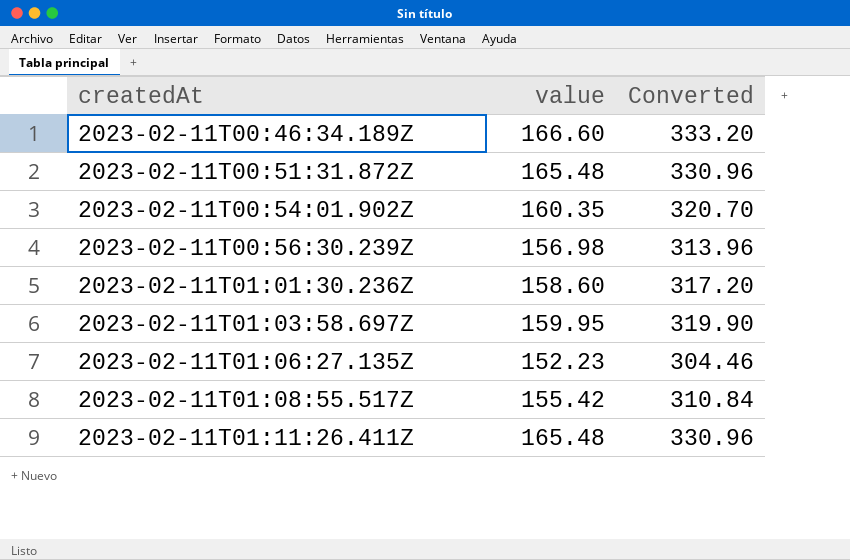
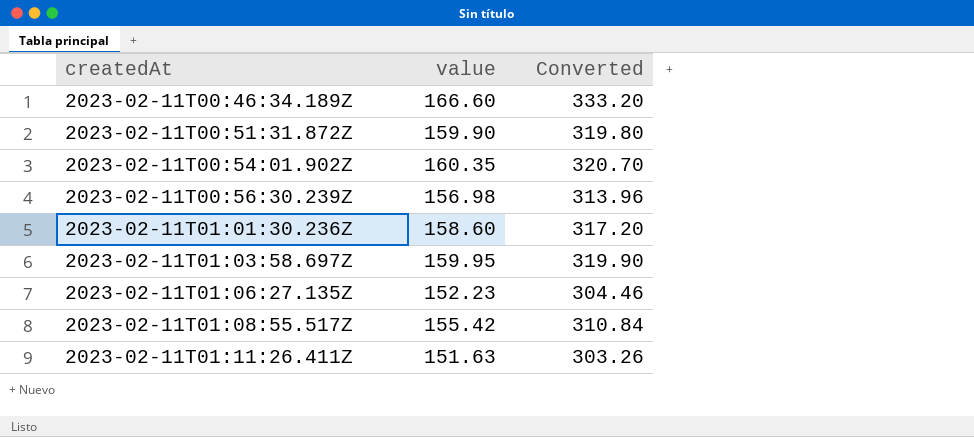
2023-02-11T00:51:31.872Z | value: 165.48 -> 159.90
2023-02-11T00:51:31.872Z | Converted: 330.96 -> 319.80
2023-02-11T01:11:26.411Z | value: 165.48 -> 151.63
2023-02-11T01:11:26.411Z | Converted: 330.96 -> 303.26

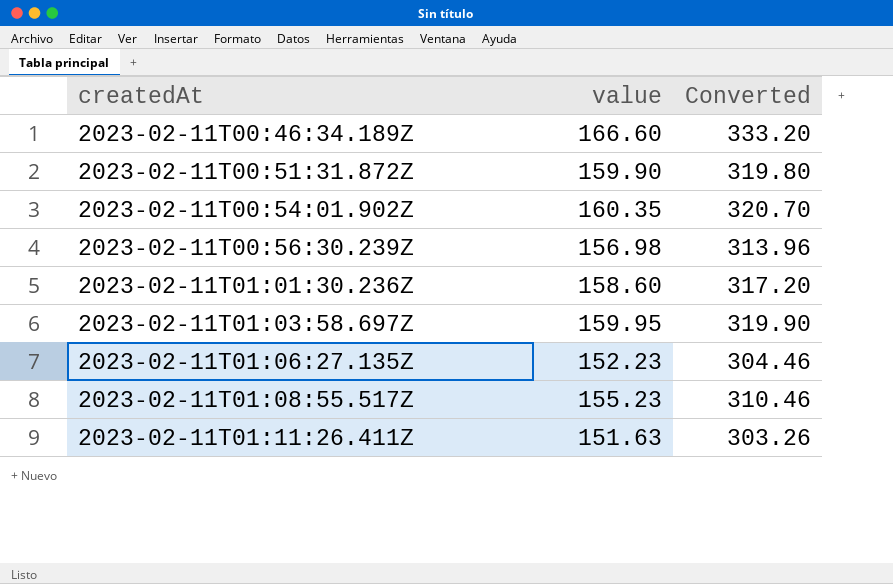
2023-02-11T01:08:55.517Z | value: 155.42 -> 155.23
2023-02-11T01:08:55.517Z | Converted: 310.84 -> 310.46

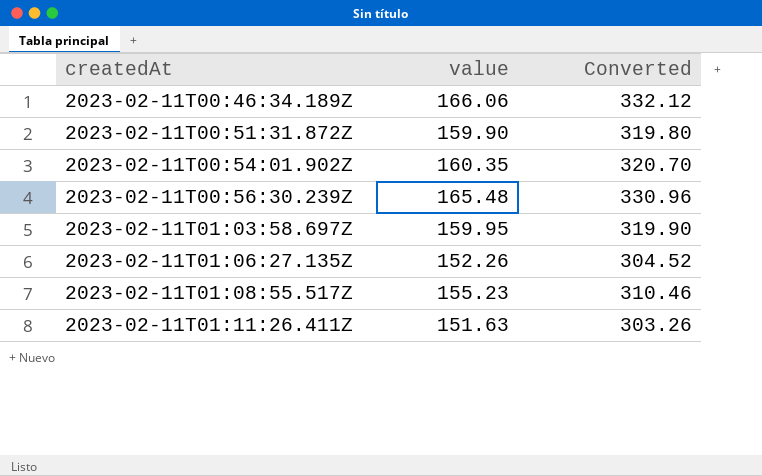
row 2023-02-11T01:01:30.236Z: 158.60 | 317.20 -> none
2023-02-11T00:46:34.189Z | value: 166.60 -> 166.06
2023-02-11T00:46:34.189Z | Converted: 333.20 -> 332.12
2023-02-11T00:56:30.239Z | value: 156.98 -> 165.48
2023-02-11T00:56:30.239Z | Converted: 313.96 -> 330.96
2023-02-11T01:06:27.135Z | value: 152.23 -> 152.26
2023-02-11T01:06:27.135Z | Converted: 304.46 -> 304.52

